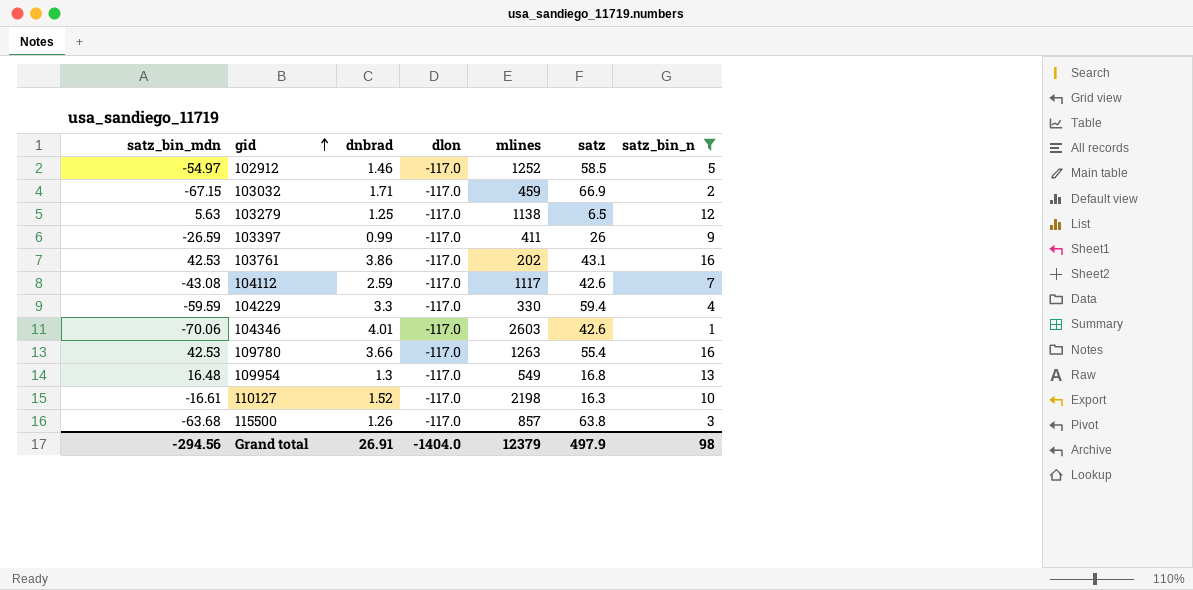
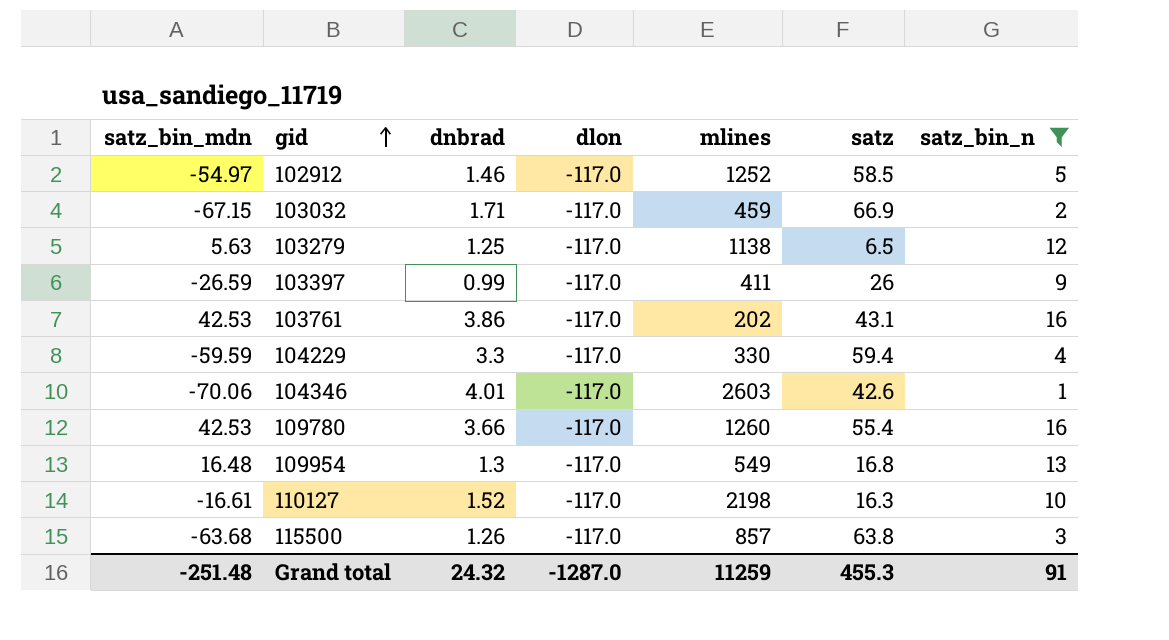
row 104112: -43.08 | 2.59 | -117.0 | 1117 | 42.6 | 7 -> none
109780 | mlines: 1263 -> 1260
Grand total | satz_bin_mdn: -294.56 -> -251.48
Grand total | dnbrad: 26.91 -> 24.32
Grand total | dlon: -1404.0 -> -1287.0
Grand total | mlines: 12379 -> 11259
Grand total | satz: 497.9 -> 455.3
Grand total | satz_bin_n: 98 -> 91

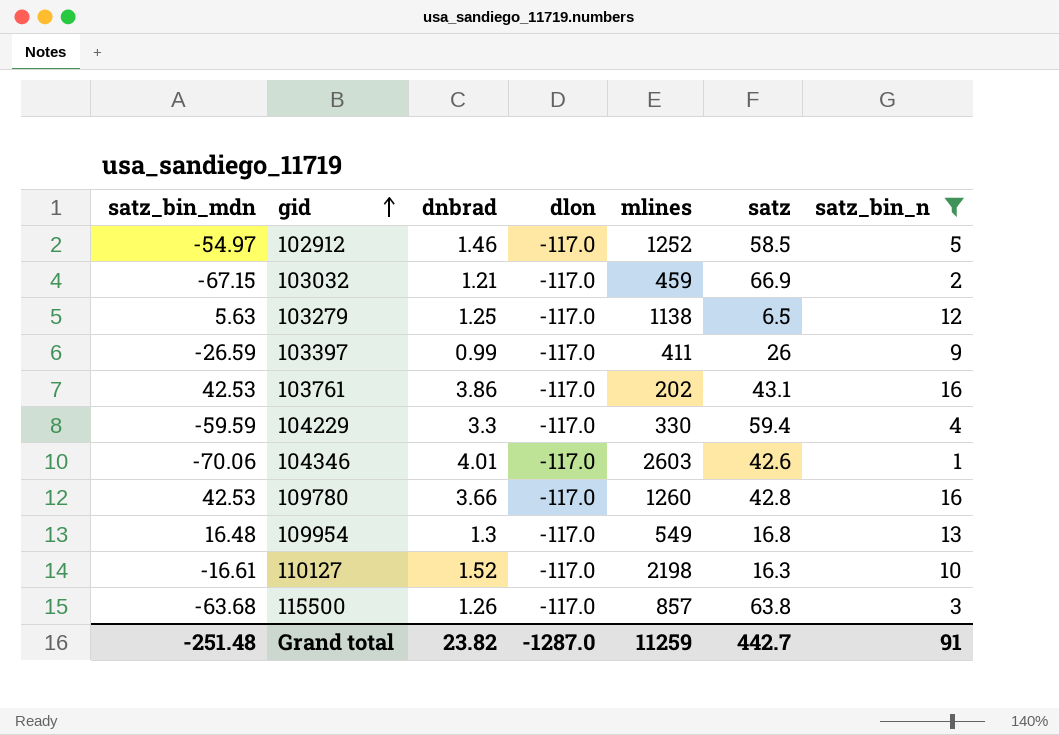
103032 | dnbrad: 1.71 -> 1.21
109780 | satz: 55.4 -> 42.8
Grand total | dnbrad: 24.32 -> 23.82
Grand total | satz: 455.3 -> 442.7

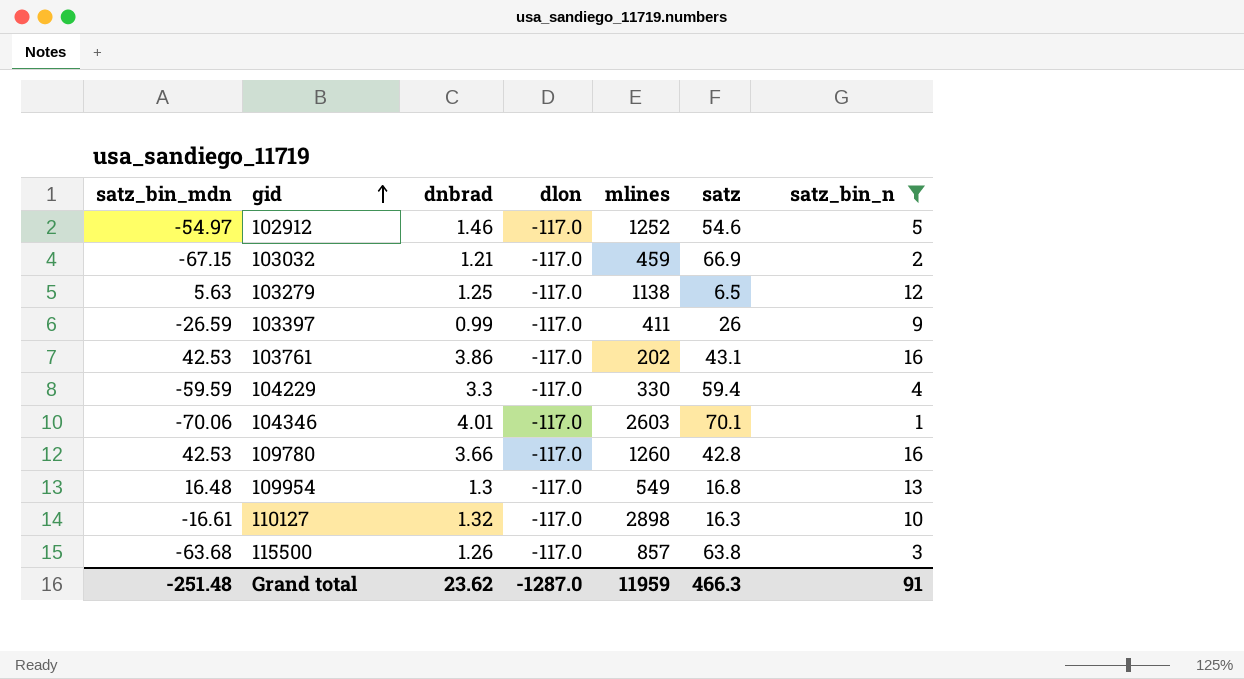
102912 | satz: 58.5 -> 54.6
104346 | satz: 42.6 -> 70.1
110127 | dnbrad: 1.52 -> 1.32
110127 | mlines: 2198 -> 2898
Grand total | dnbrad: 23.82 -> 23.62
Grand total | mlines: 11259 -> 11959
Grand total | satz: 442.7 -> 466.3

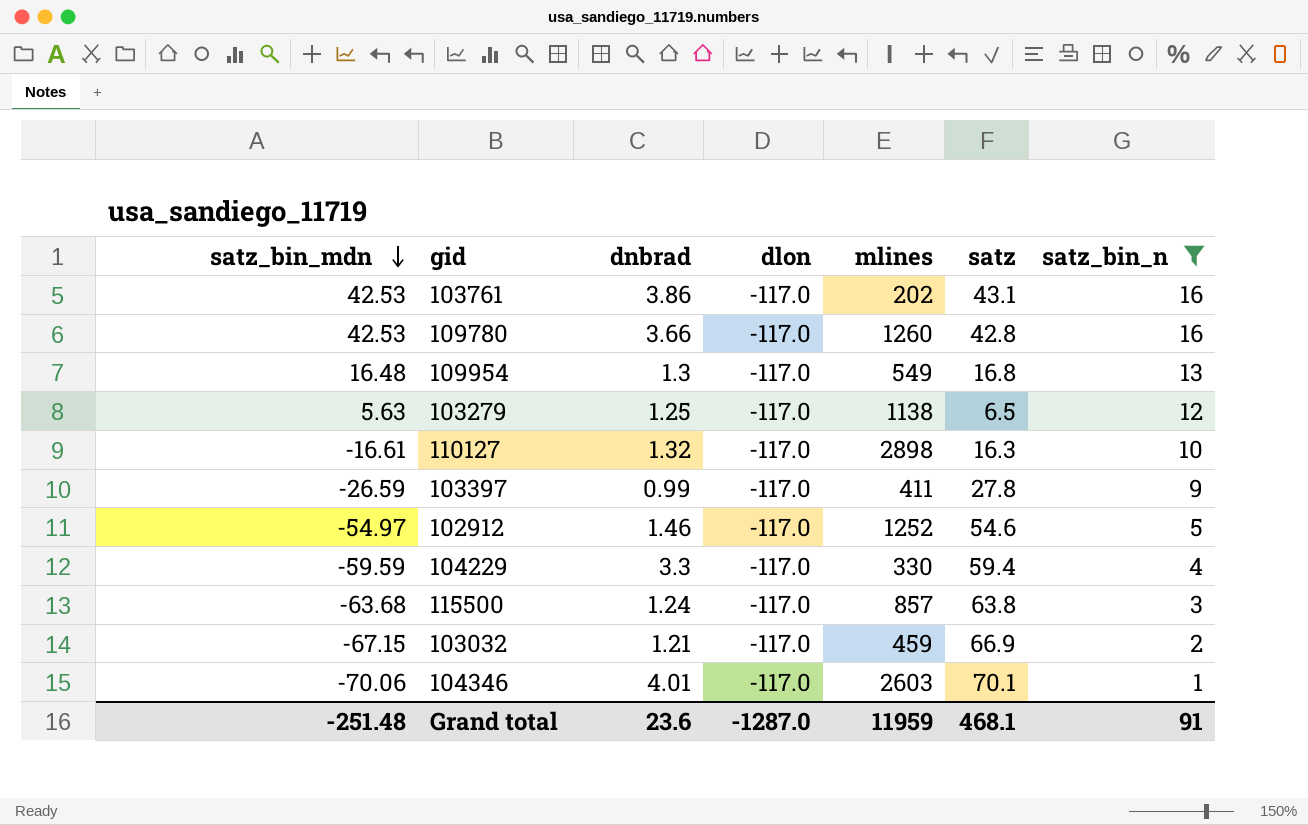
row order: gid ascending -> satz_bin_mdn descending
103397 | satz: 26 -> 27.8
115500 | dnbrad: 1.26 -> 1.24
Grand total | dnbrad: 23.62 -> 23.6
Grand total | satz: 466.3 -> 468.1

